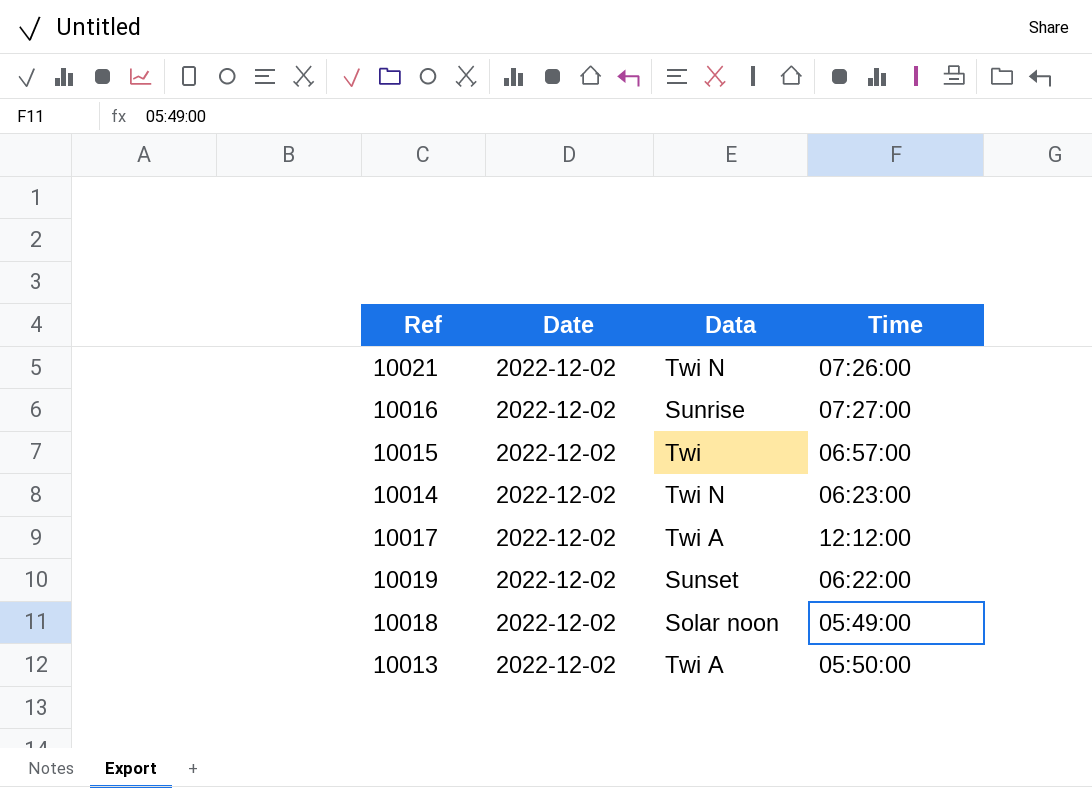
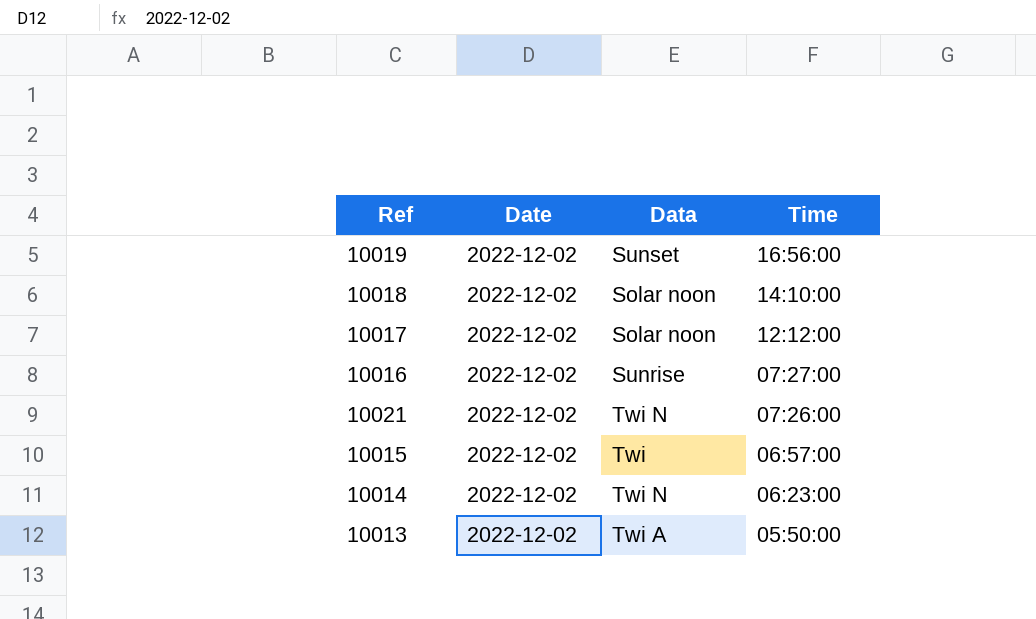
row order: none -> Time descending
10019 | Time: 06:22:00 -> 16:56:00
10018 | Time: 05:49:00 -> 14:10:00
10017 | Data: Twi A -> Solar noon

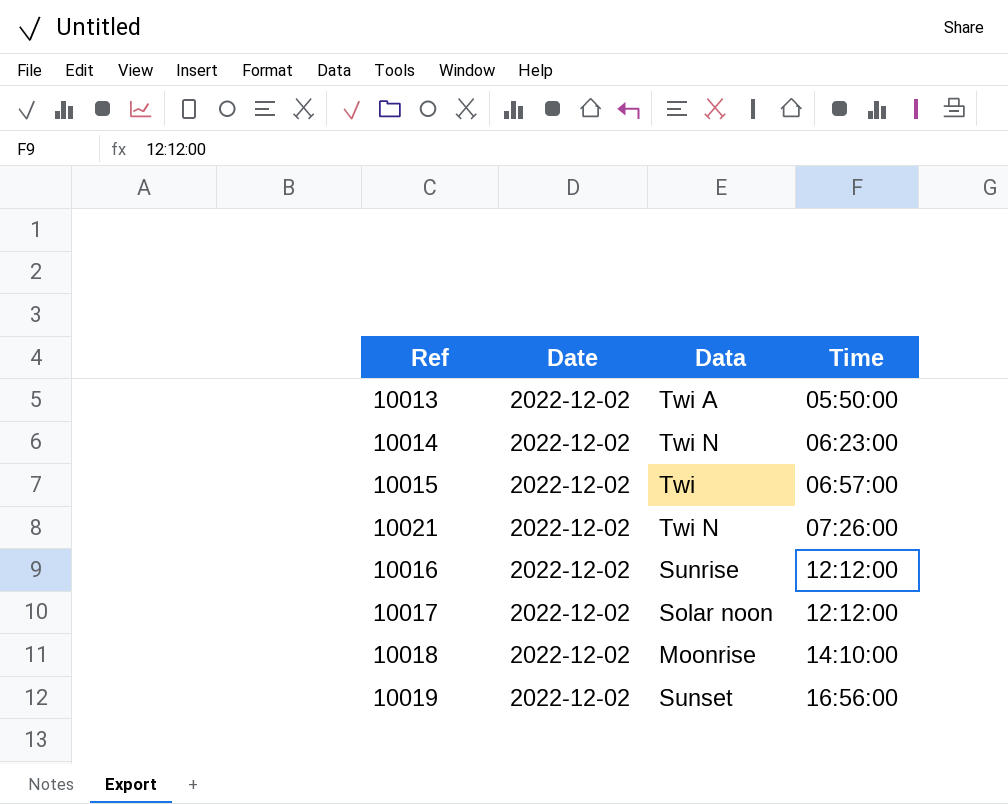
row order: Time descending -> Time ascending
10016 | Time: 07:27:00 -> 12:12:00
10018 | Data: Solar noon -> Moonrise

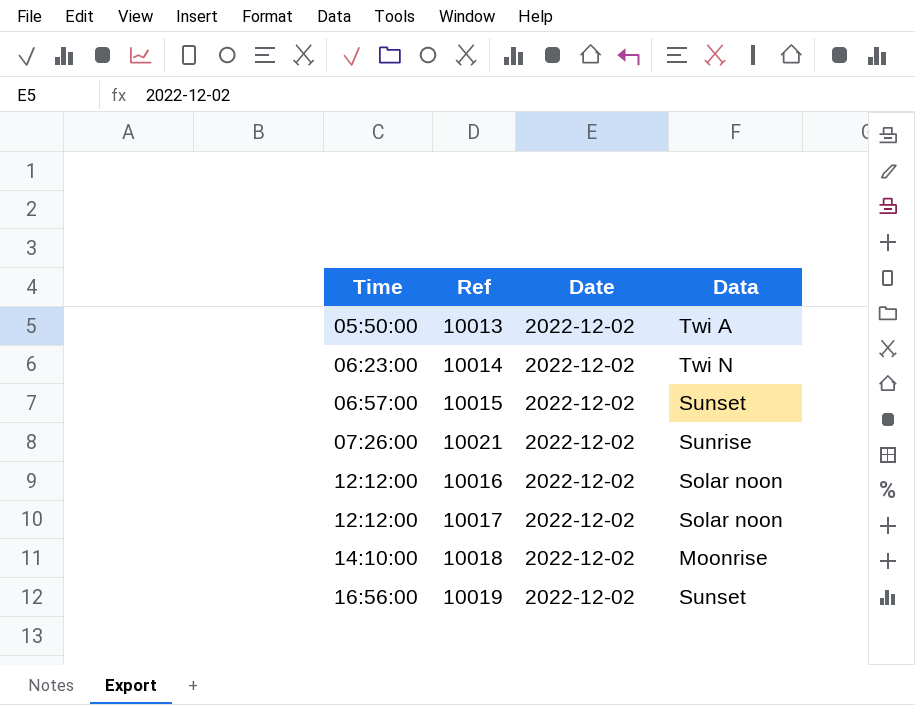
column Time | position: 4 -> 1
10015 | Data: Twi -> Sunset
10021 | Data: Twi N -> Sunrise
10016 | Data: Sunrise -> Solar noon

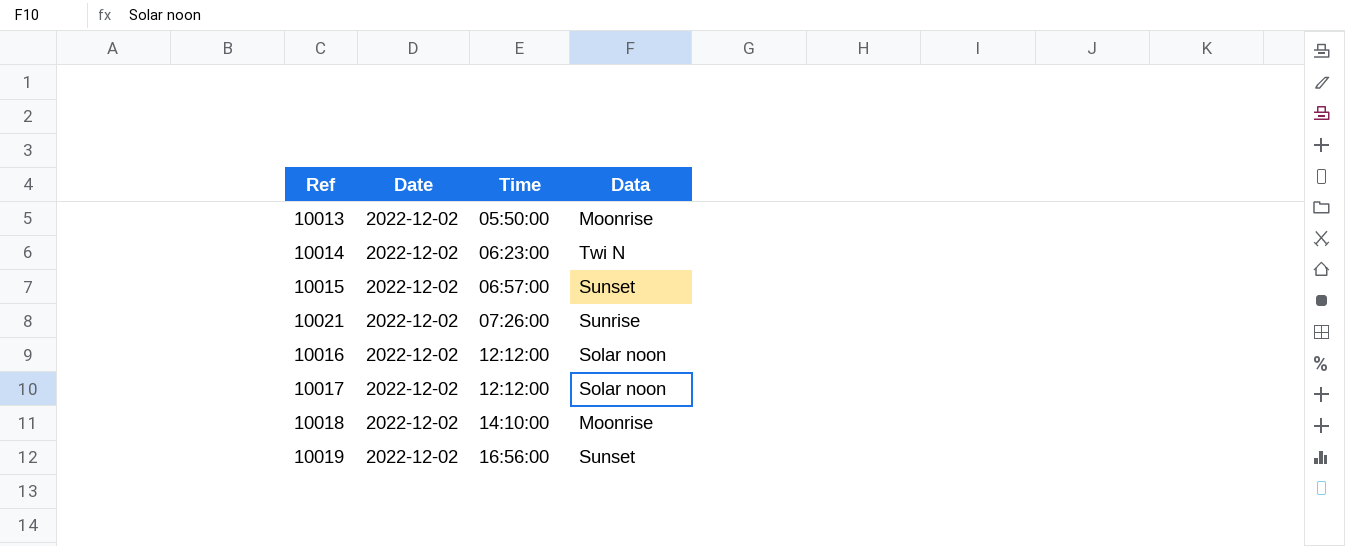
column Time | position: 1 -> 3
10013 | Data: Twi A -> Moonrise

